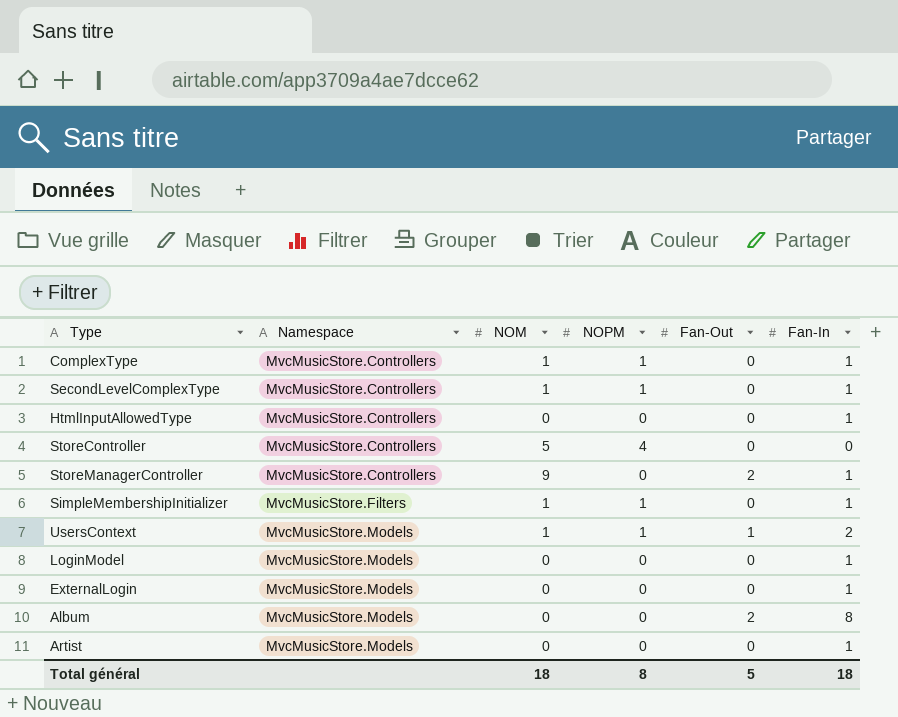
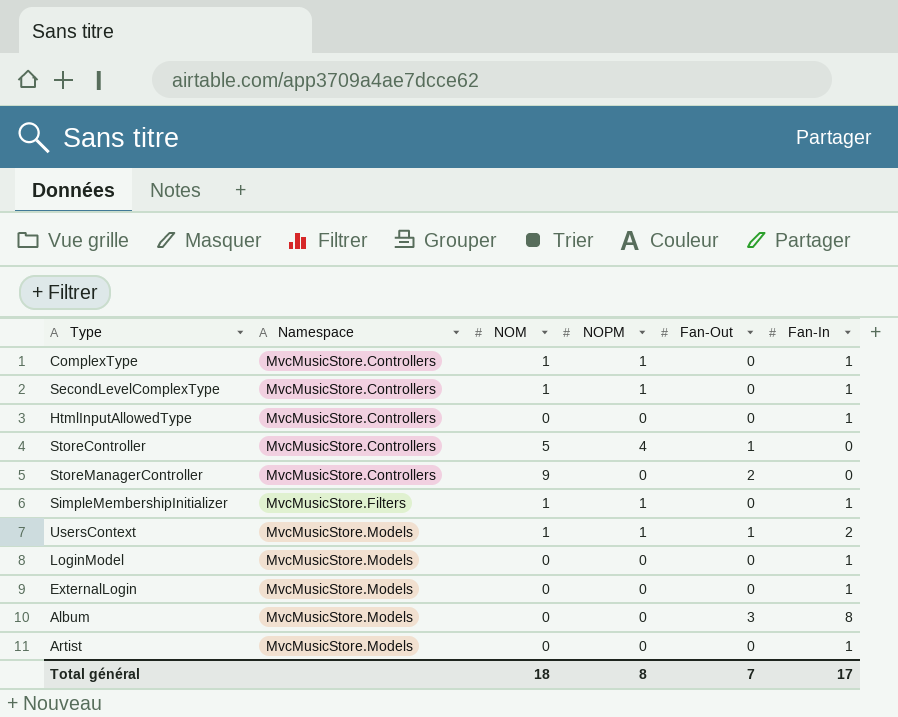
StoreController | Fan-Out: 0 -> 1
StoreManagerController | Fan-In: 1 -> 0
Album | Fan-Out: 2 -> 3
Total général | Fan-Out: 5 -> 7
Total général | Fan-In: 18 -> 17

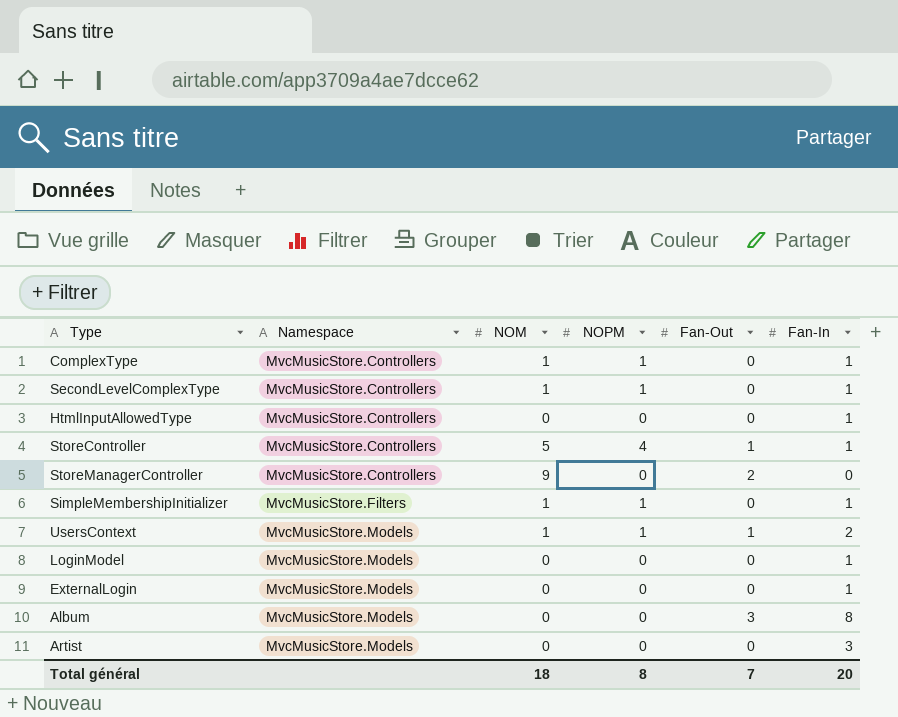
StoreController | Fan-In: 0 -> 1
Artist | Fan-In: 1 -> 3
Total général | Fan-In: 17 -> 20

